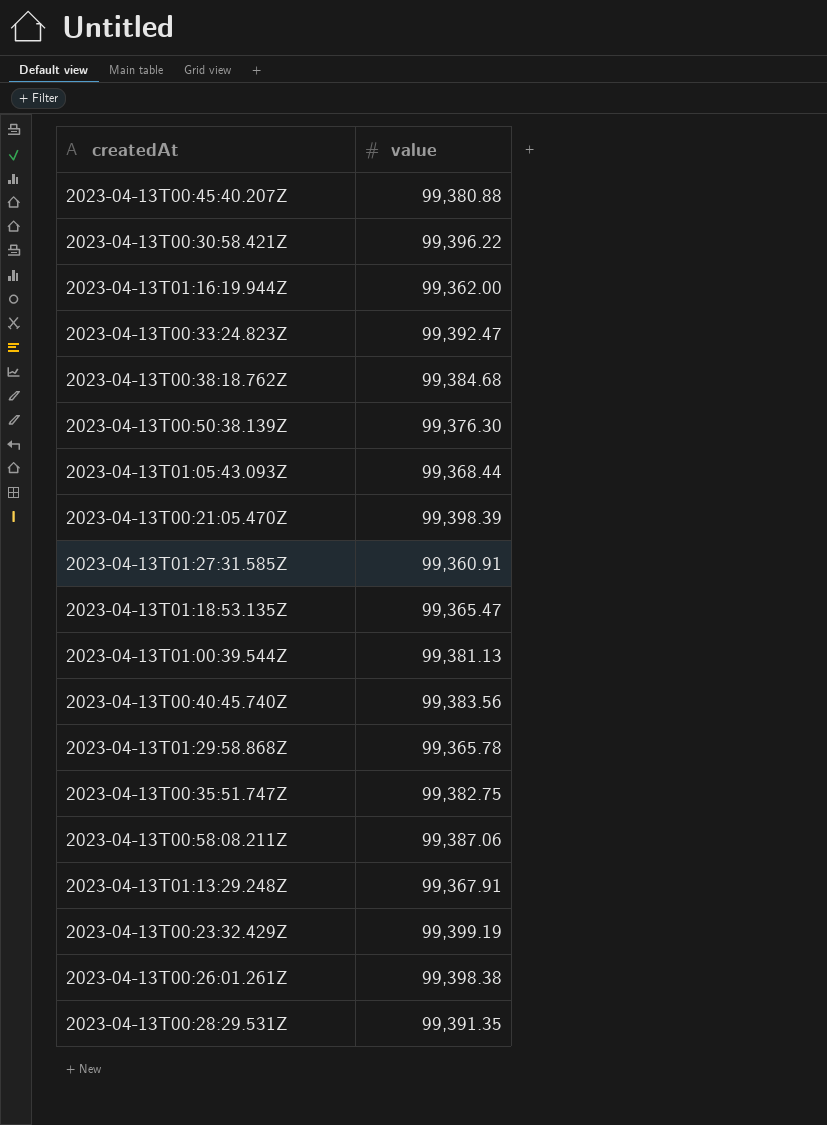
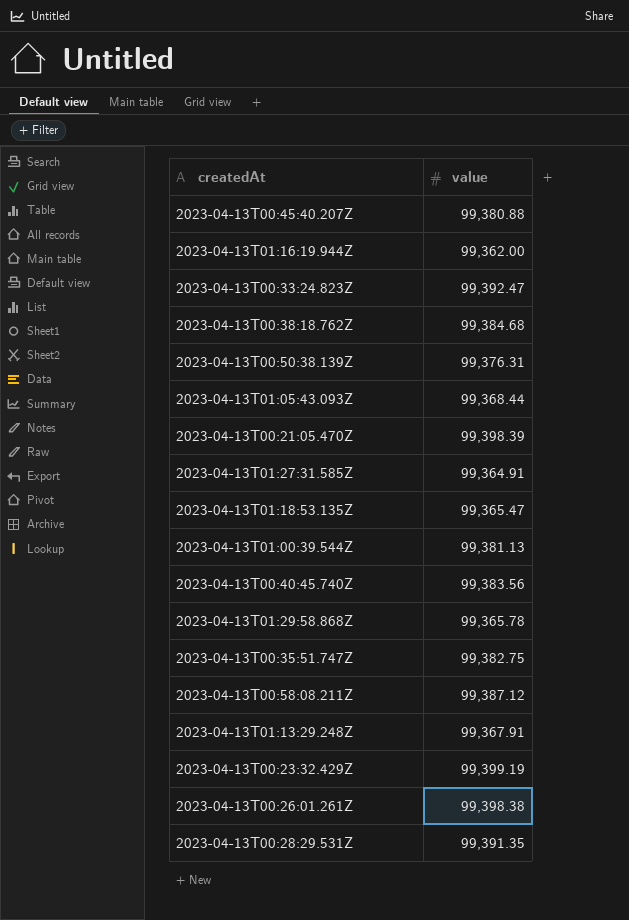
row 2023-04-13T00:30:58.421Z: 99,396.22 -> none
2023-04-13T00:50:38.139Z | value: 99,376.30 -> 99,376.31
2023-04-13T01:27:31.585Z | value: 99,360.91 -> 99,364.91
2023-04-13T00:58:08.211Z | value: 99,387.06 -> 99,387.12

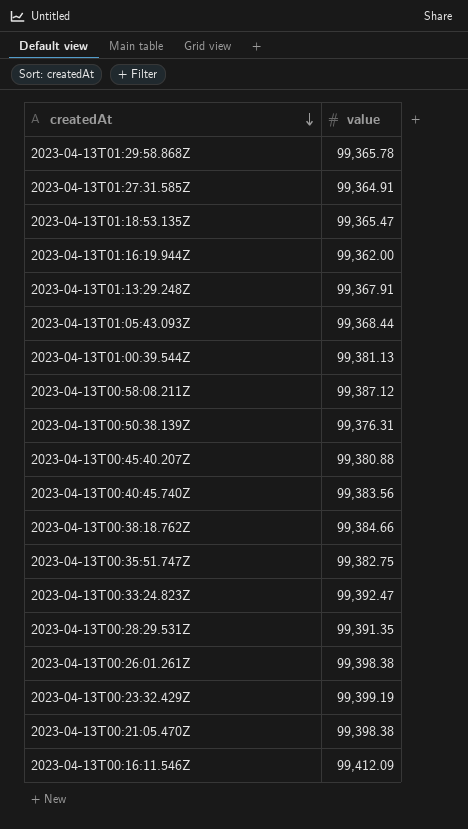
row order: none -> createdAt descending
2023-04-13T00:38:18.762Z | value: 99,384.68 -> 99,384.66
2023-04-13T00:21:05.470Z | value: 99,398.39 -> 99,398.38
row 2023-04-13T00:16:11.546Z: none -> 99,412.09

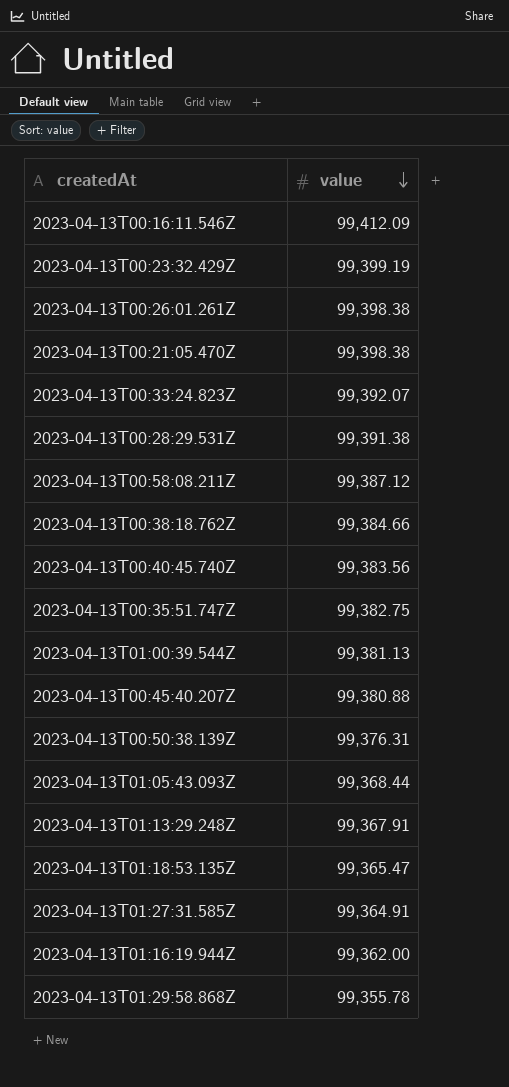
row order: createdAt descending -> value descending
2023-04-13T00:33:24.823Z | value: 99,392.47 -> 99,392.07
2023-04-13T00:28:29.531Z | value: 99,391.35 -> 99,391.38
2023-04-13T01:29:58.868Z | value: 99,365.78 -> 99,355.78

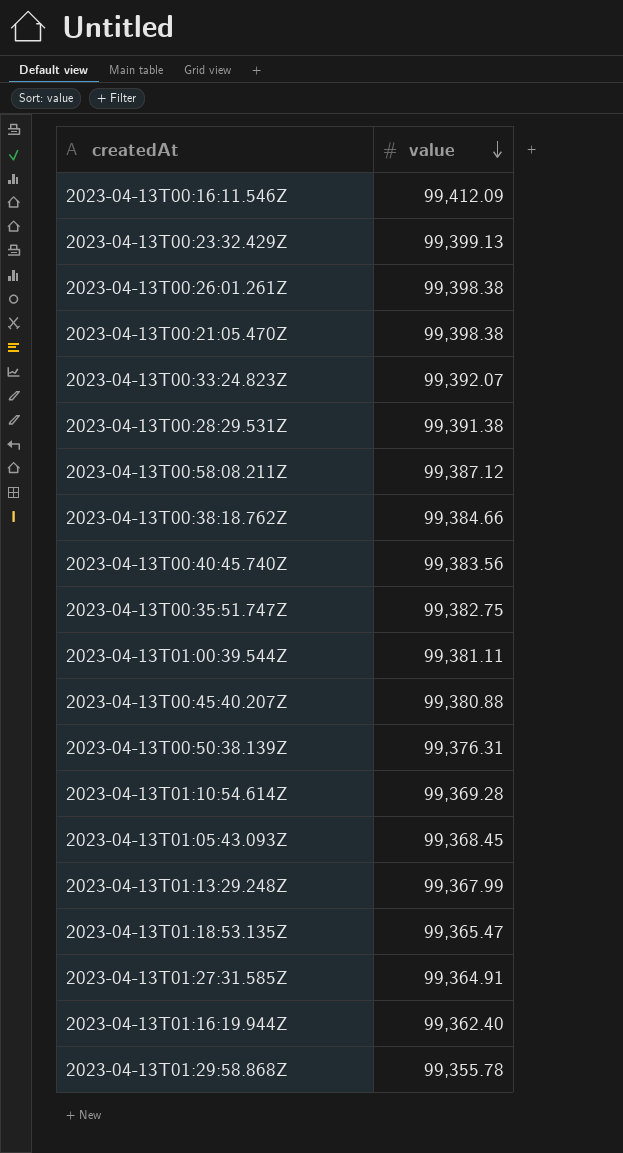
2023-04-13T00:23:32.429Z | value: 99,399.19 -> 99,399.13
2023-04-13T01:00:39.544Z | value: 99,381.13 -> 99,381.11
row 2023-04-13T01:10:54.614Z: none -> 99,369.28
2023-04-13T01:05:43.093Z | value: 99,368.44 -> 99,368.45
2023-04-13T01:13:29.248Z | value: 99,367.91 -> 99,367.99
2023-04-13T01:16:19.944Z | value: 99,362.00 -> 99,362.40

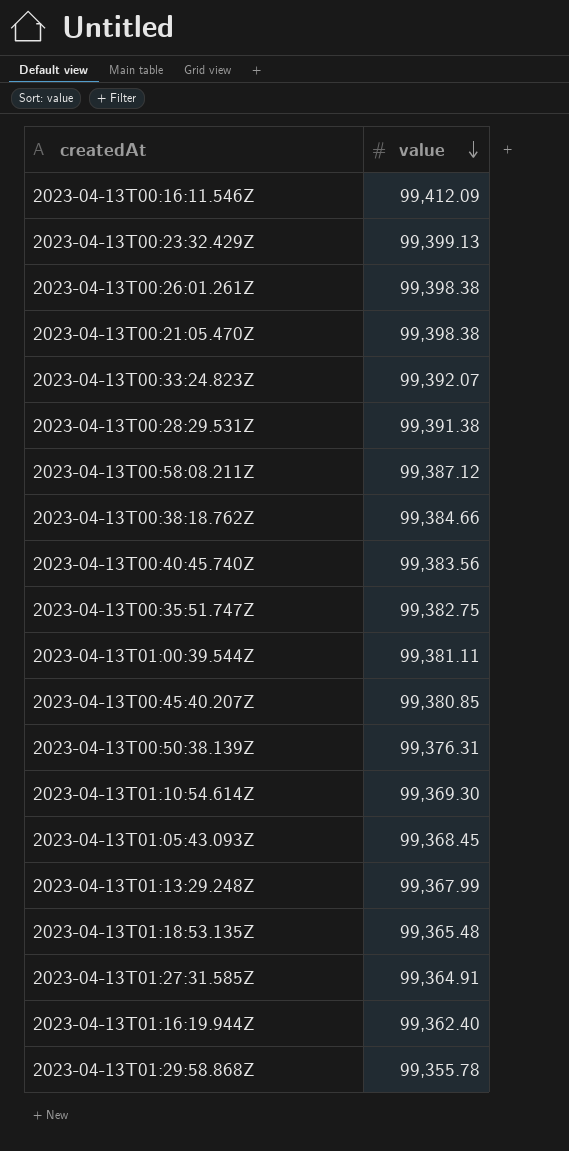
2023-04-13T00:45:40.207Z | value: 99,380.88 -> 99,380.85
2023-04-13T01:10:54.614Z | value: 99,369.28 -> 99,369.30
2023-04-13T01:18:53.135Z | value: 99,365.47 -> 99,365.48

